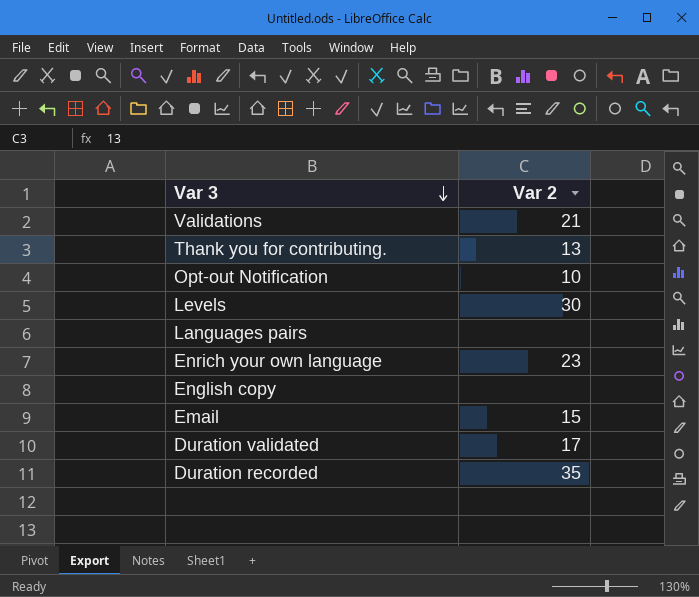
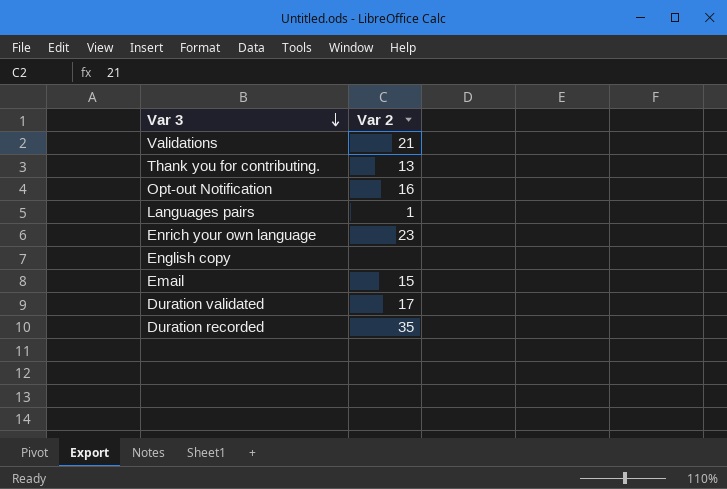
row Levels: 30 -> none
Opt-out Notification | Var 2: 10 -> 16
Languages pairs | Var 2: none -> 1

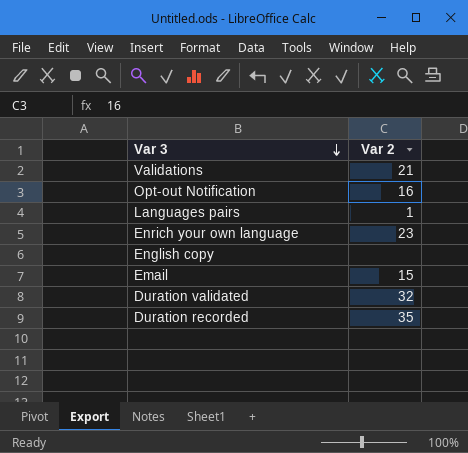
row Thank you for contributing.: 13 -> none
Duration validated | Var 2: 17 -> 32

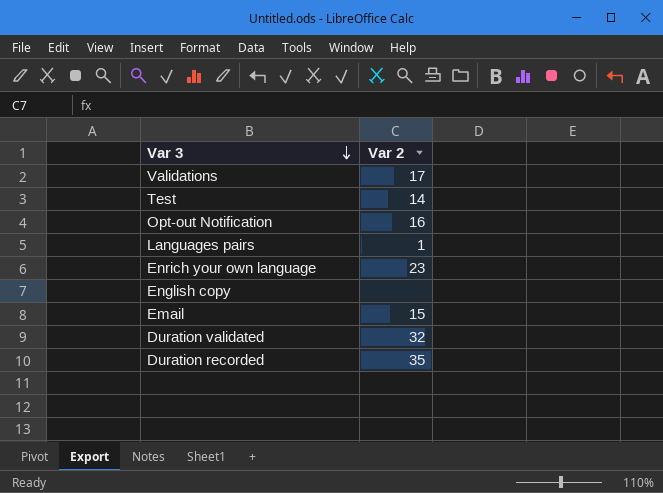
Validations | Var 2: 21 -> 17
row Test: none -> 14

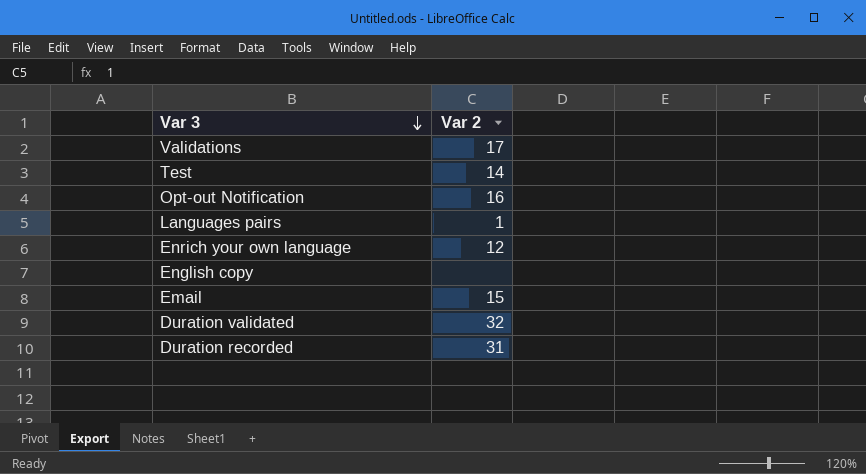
Enrich your own language | Var 2: 23 -> 12
Duration recorded | Var 2: 35 -> 31

